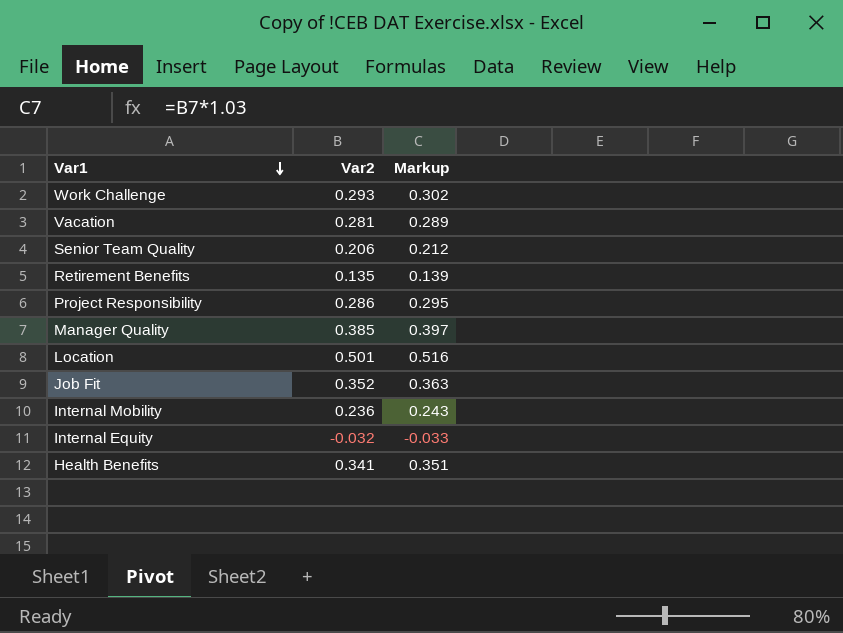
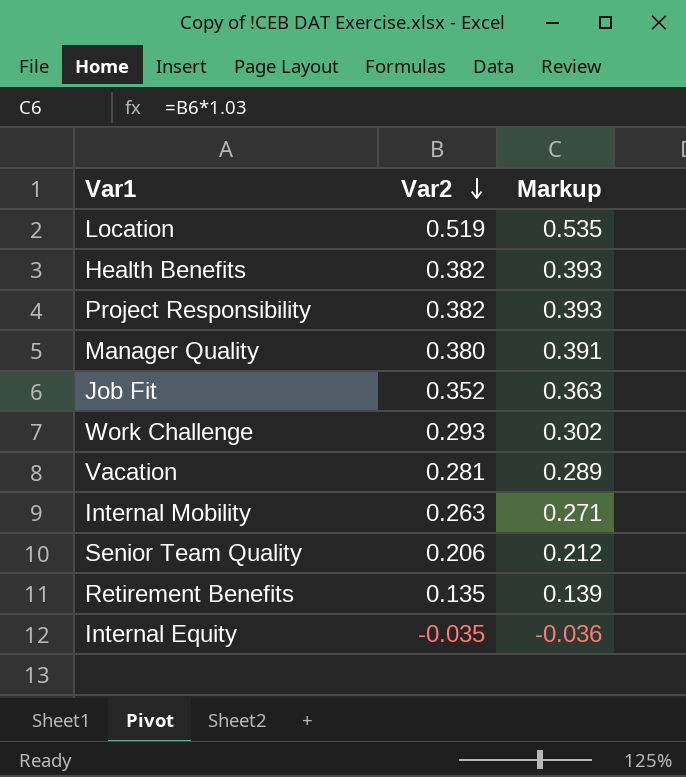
row order: Var1 descending -> Var2 descending
Location | Var2: 0.501 -> 0.519
Location | Markup: 0.516 -> 0.535
Health Benefits | Var2: 0.341 -> 0.382
Health Benefits | Markup: 0.351 -> 0.393
Project Responsibility | Var2: 0.286 -> 0.382
Project Responsibility | Markup: 0.295 -> 0.393
Manager Quality | Var2: 0.385 -> 0.380
Manager Quality | Markup: 0.397 -> 0.391
Internal Mobility | Var2: 0.236 -> 0.263
Internal Mobility | Markup: 0.243 -> 0.271
Internal Equity | Var2: -0.032 -> -0.035
Internal Equity | Markup: -0.033 -> -0.036

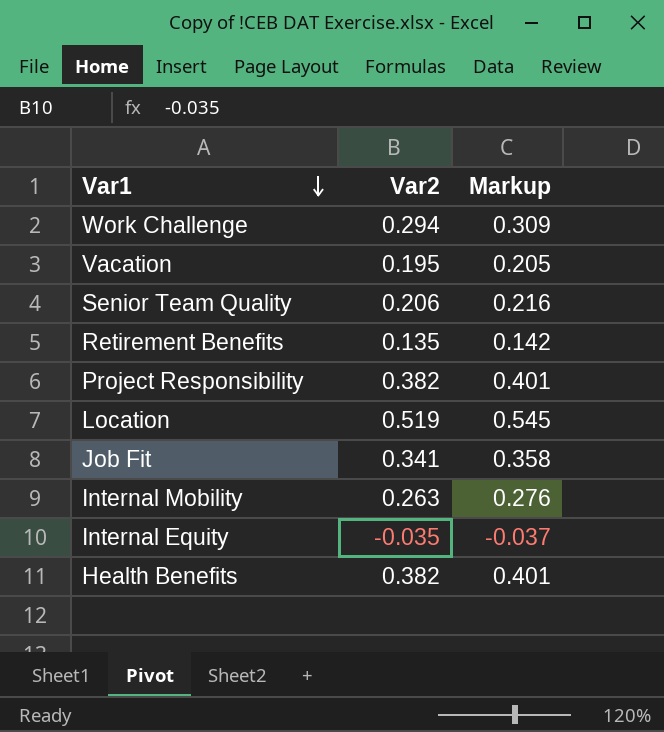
row order: Var2 descending -> Var1 descending
column Markup | formula: [Var2] * 1.03 -> [Var2] * 1.05
row Manager Quality: 0.380 | 0.391 -> none
Work Challenge | Var2: 0.293 -> 0.294
Vacation | Var2: 0.281 -> 0.195
Job Fit | Var2: 0.352 -> 0.341

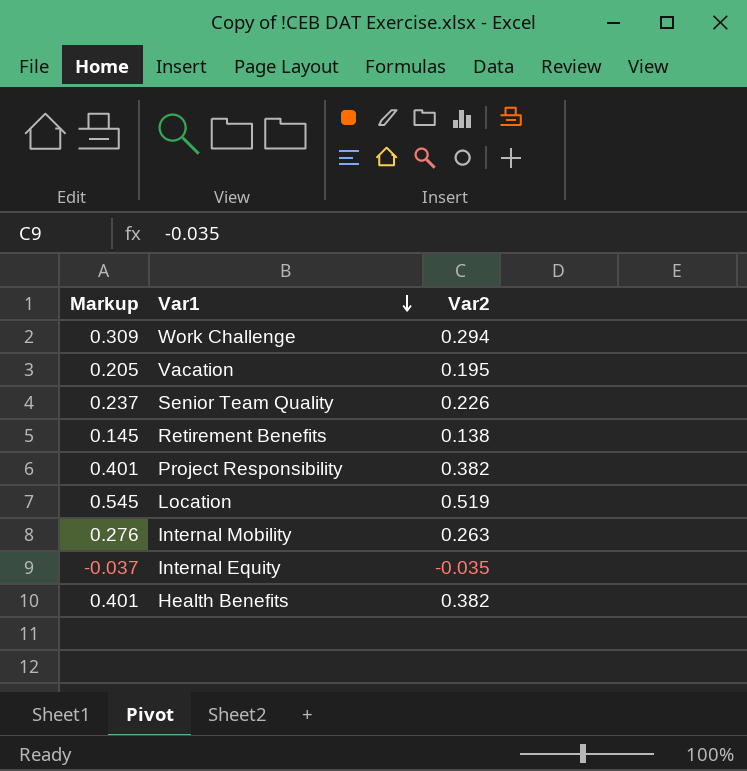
column Markup | position: 3 -> 1
row Job Fit: 0.341 | 0.358 -> none
Senior Team Quality | Markup: 0.216 -> 0.237
Senior Team Quality | Var2: 0.206 -> 0.226
Retirement Benefits | Markup: 0.142 -> 0.145
Retirement Benefits | Var2: 0.135 -> 0.138

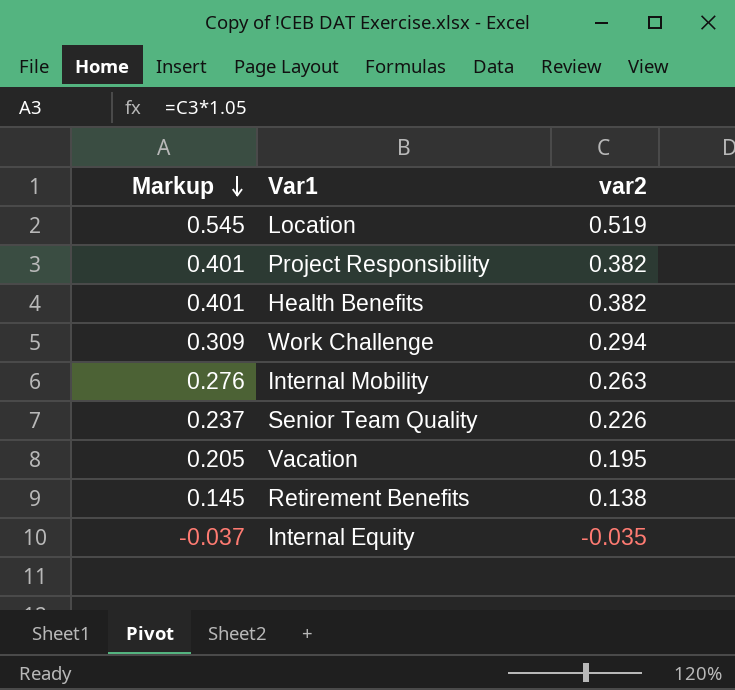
row order: Var1 descending -> Markup descending
column name: Var2 -> var2

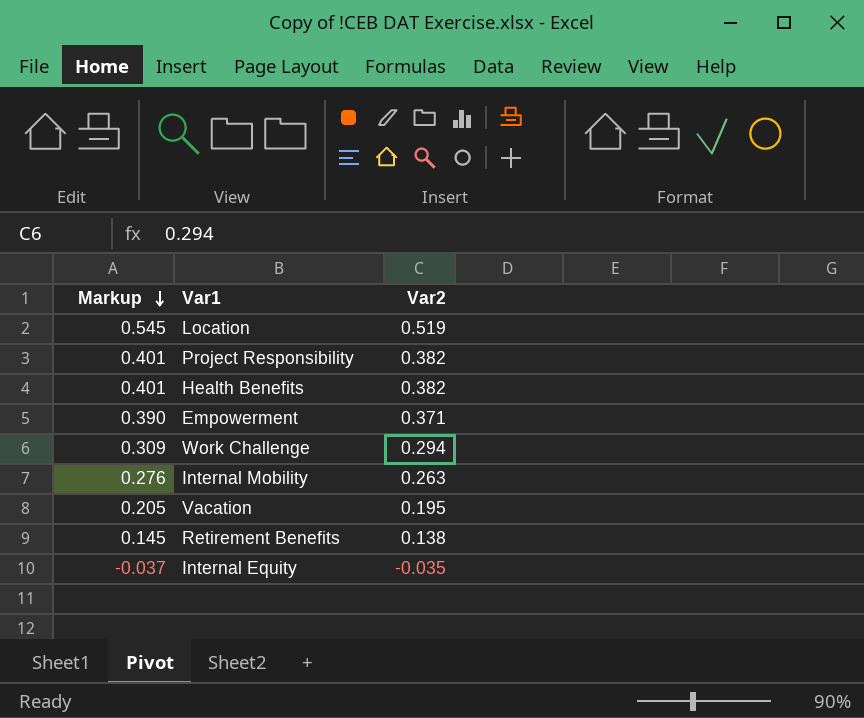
column name: var2 -> Var2
row Senior Team Quality: 0.237 | 0.226 -> none
row Empowerment: none -> 0.390 | 0.371

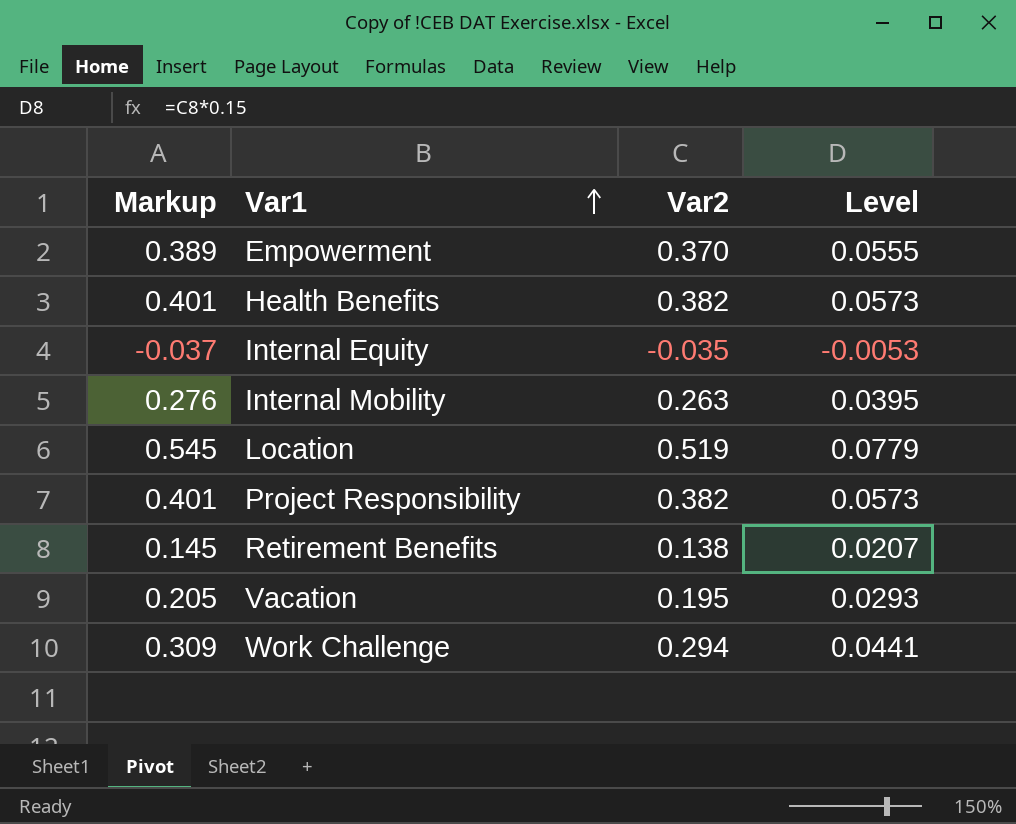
row order: Markup descending -> Var1 ascending
column Level | formula: none -> [Var2] * 0.15
Empowerment | Markup: 0.390 -> 0.389
Empowerment | Var2: 0.371 -> 0.370

